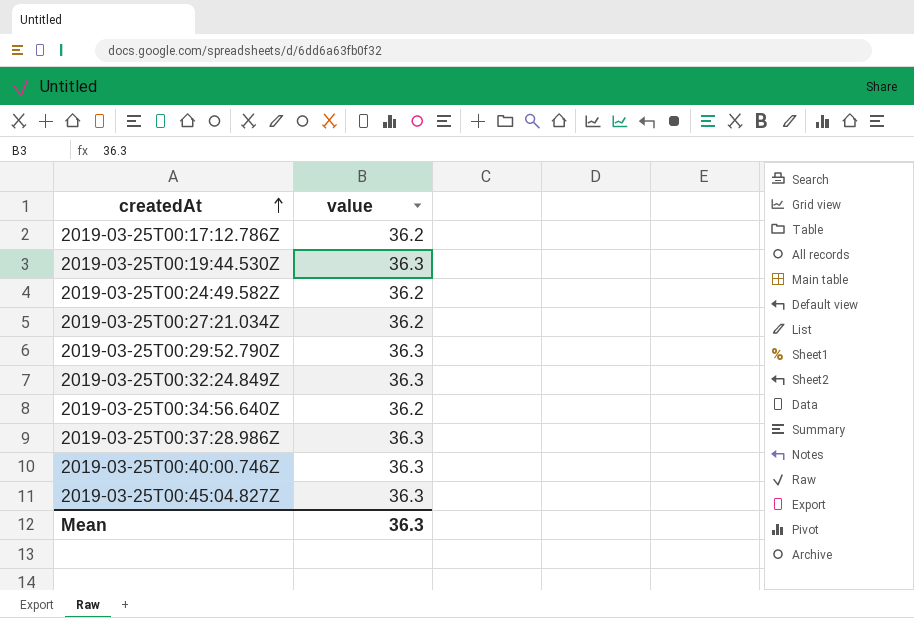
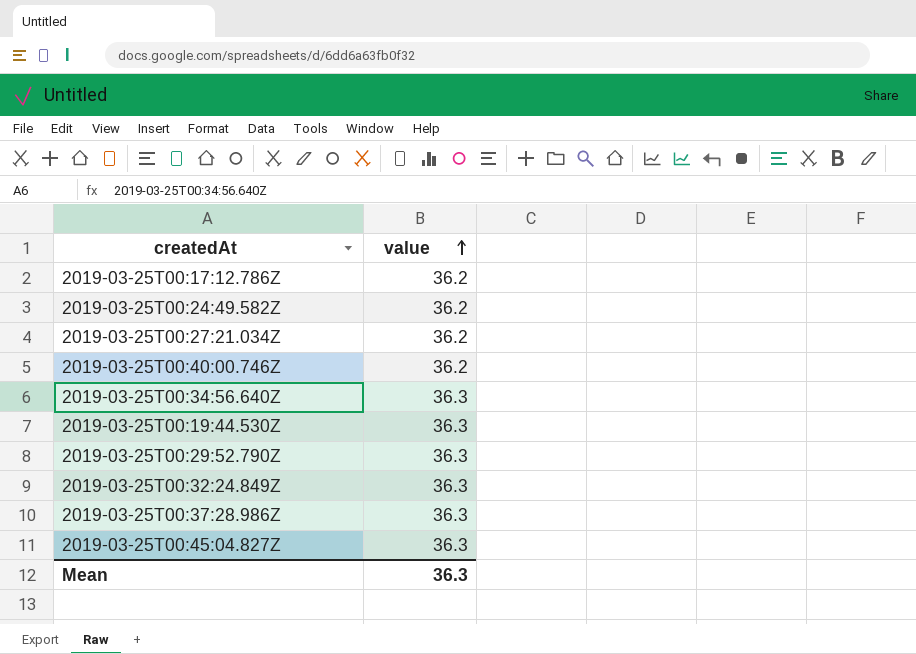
row order: createdAt ascending -> value ascending
2019-03-25T00:40:00.746Z | value: 36.3 -> 36.2
2019-03-25T00:34:56.640Z | value: 36.2 -> 36.3

